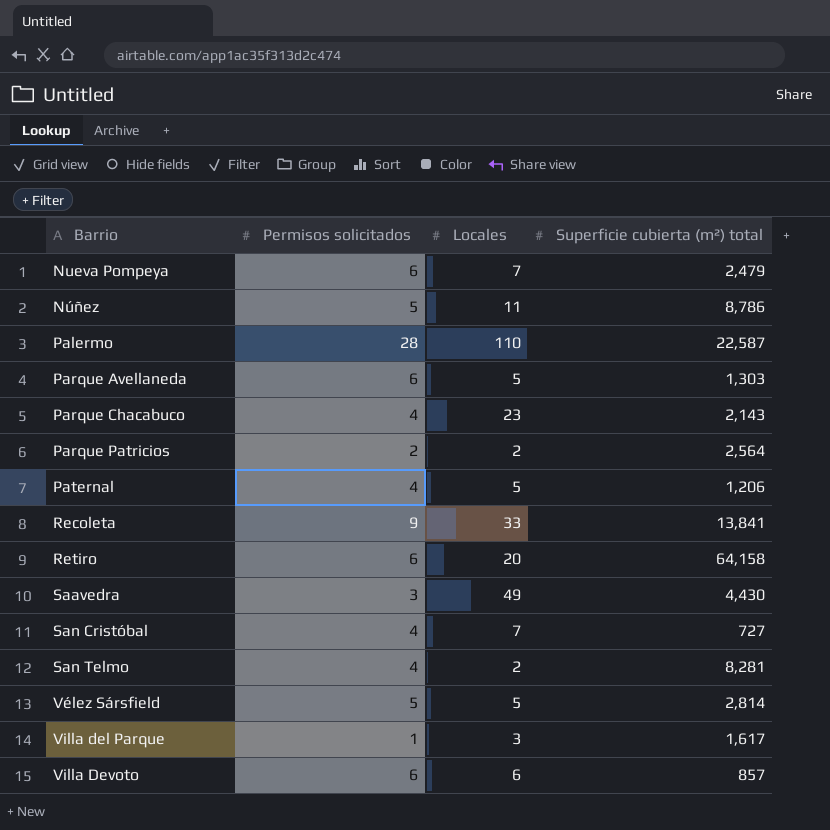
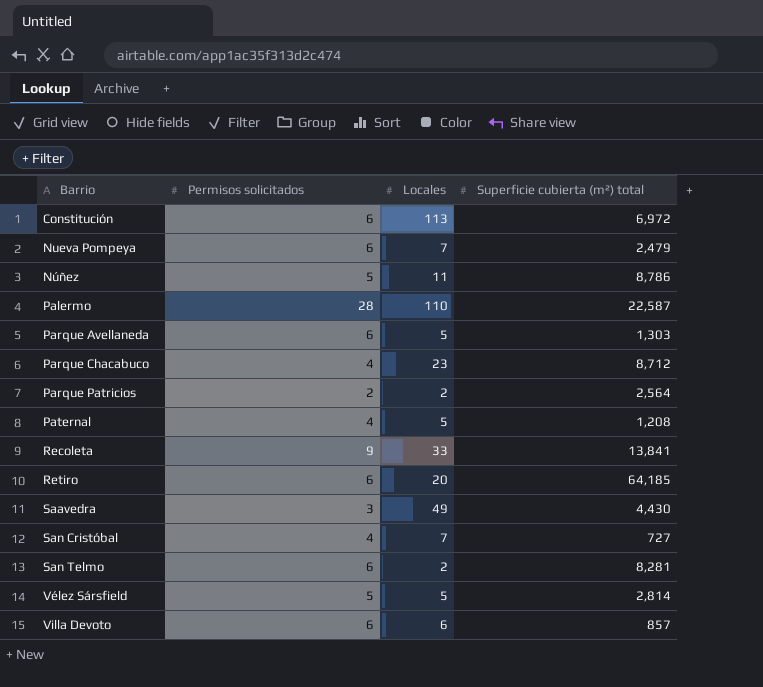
row Villa del Parque: 1 | 3 | 1,617 -> none
row Constitución: none -> 6 | 113 | 6,972
Parque Chacabuco | Superficie cubierta (m²) total: 2,143 -> 8,712
Paternal | Superficie cubierta (m²) total: 1,206 -> 1,208
Retiro | Superficie cubierta (m²) total: 64,158 -> 64,185
San Telmo | Permisos solicitados: 4 -> 6

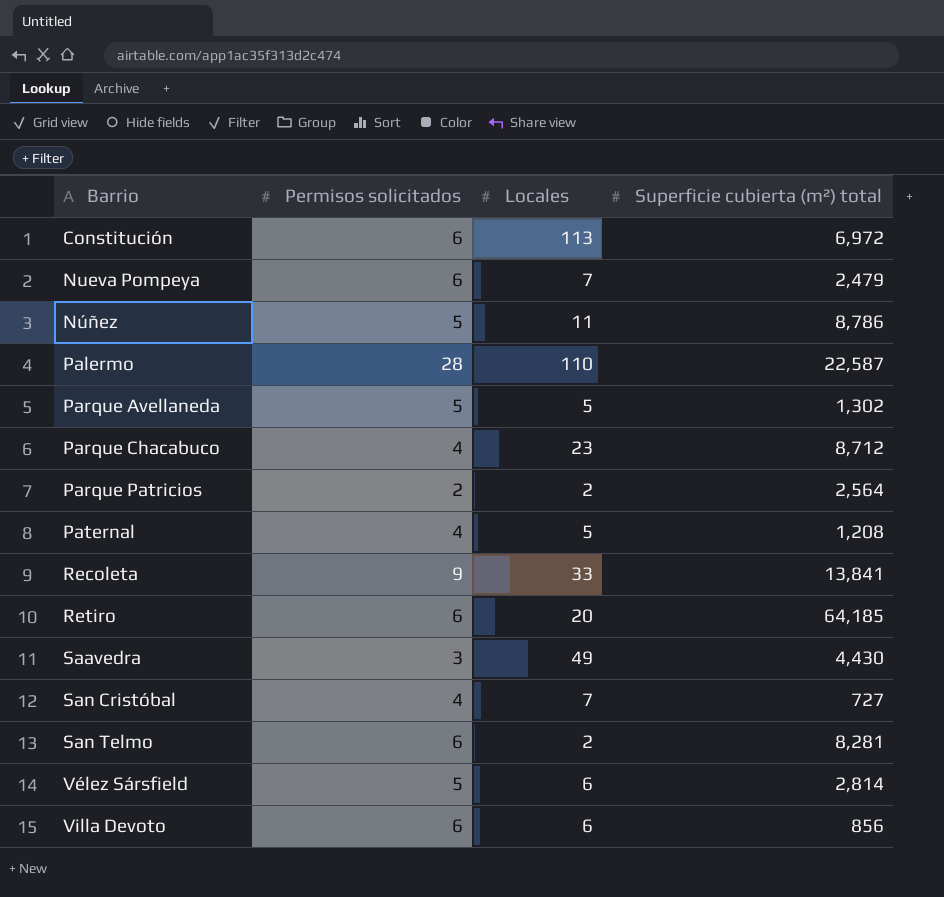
Parque Avellaneda | Permisos solicitados: 6 -> 5
Parque Avellaneda | Superficie cubierta (m²) total: 1,303 -> 1,302
Vélez Sársfield | Locales: 5 -> 6
Villa Devoto | Superficie cubierta (m²) total: 857 -> 856

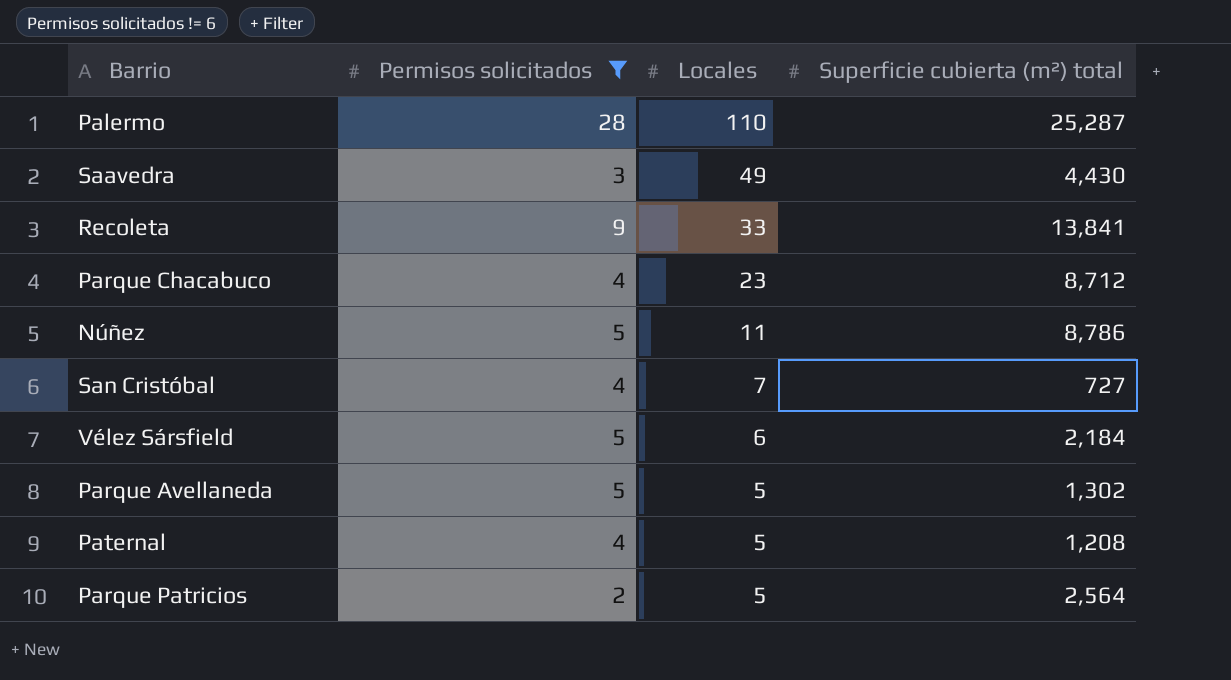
filter: none -> Permisos solicitados != 6
row order: Barrio ascending -> Locales descending
Palermo | Superficie cubierta (m²) total: 22,587 -> 25,287
Vélez Sársfield | Superficie cubierta (m²) total: 2,814 -> 2,184
Parque Patricios | Locales: 2 -> 5

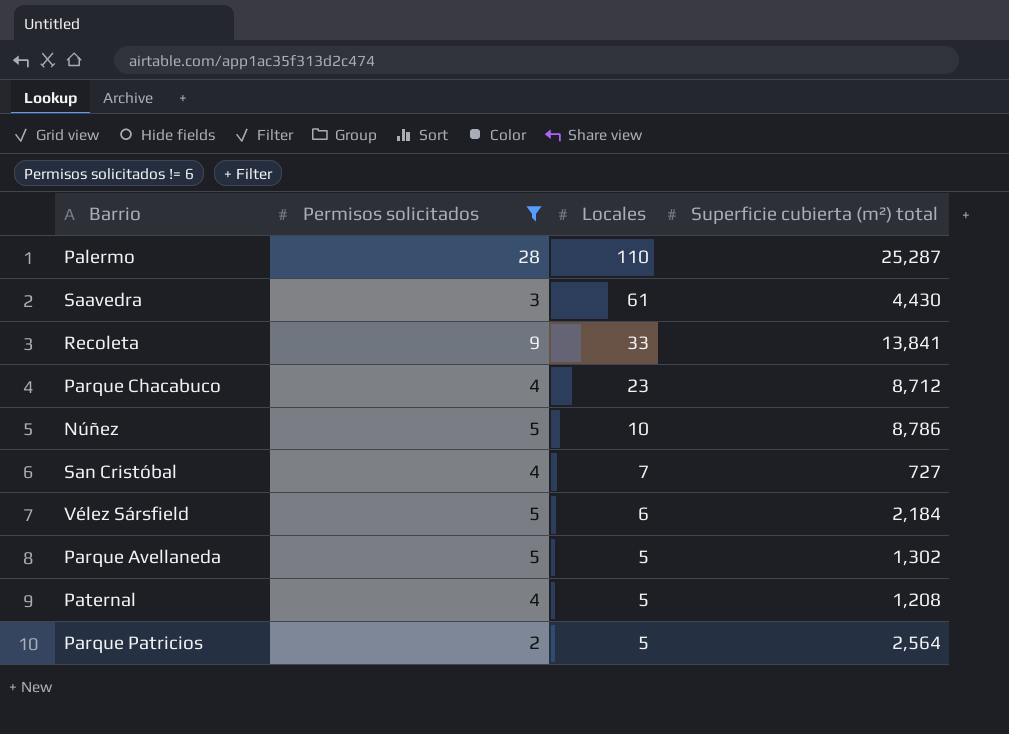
Saavedra | Locales: 49 -> 61
Núñez | Locales: 11 -> 10

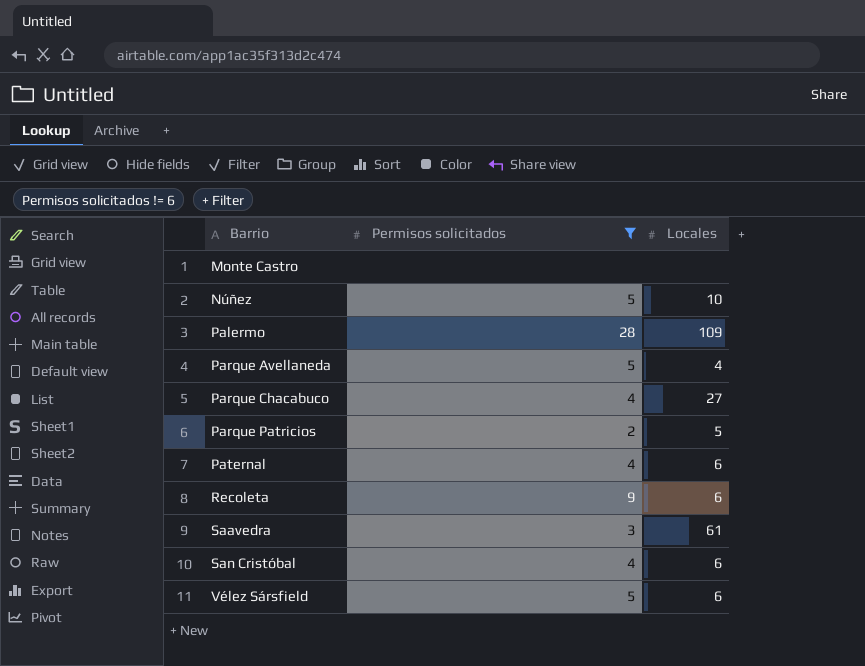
row order: Locales descending -> Barrio ascending
column Superficie cubierta (m²) total | position: 4 -> none
row Monte Castro: none -> none | none
Palermo | Locales: 110 -> 109
Parque Avellaneda | Locales: 5 -> 4
Parque Chacabuco | Locales: 23 -> 27
Paternal | Locales: 5 -> 6
Recoleta | Locales: 33 -> 6
San Cristóbal | Locales: 7 -> 6

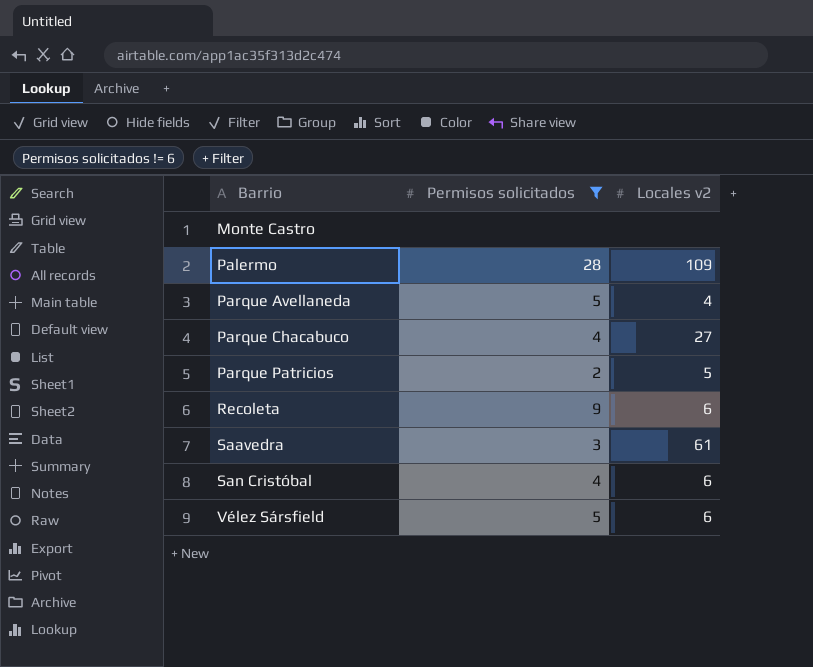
column name: Locales -> Locales v2
row Núñez: 5 | 10 -> none
row Paternal: 4 | 6 -> none

